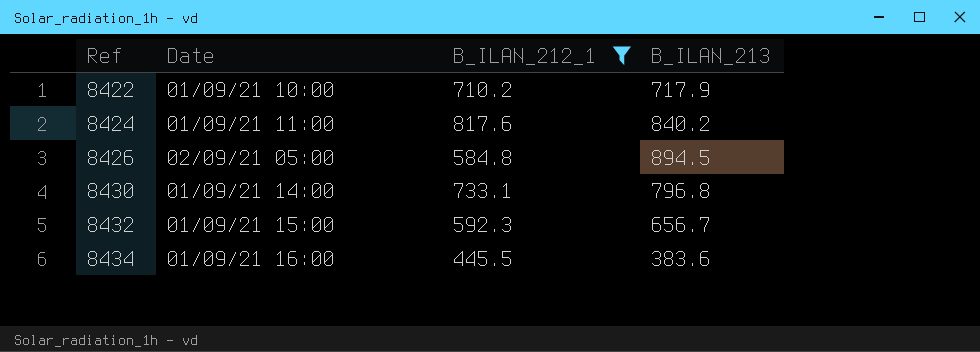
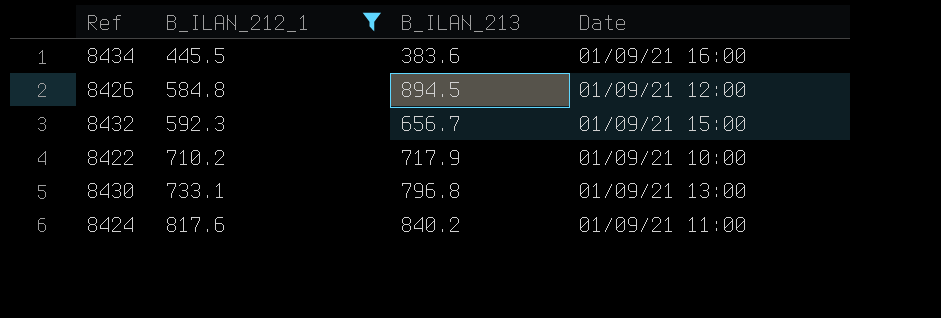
row order: Ref ascending -> B_ILAN_212_1 ascending
column Date | position: 2 -> 4
8426 | Date: 02/09/21 05:00 -> 01/09/21 12:00
8430 | Date: 01/09/21 14:00 -> 01/09/21 13:00

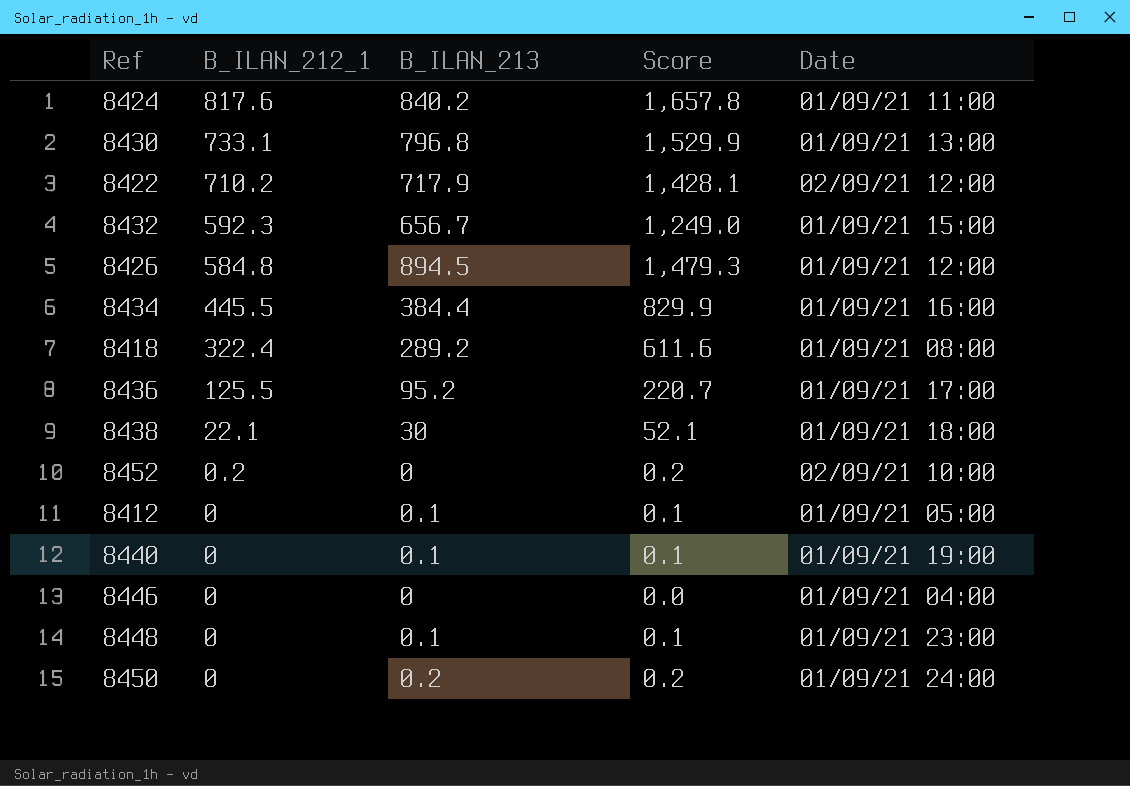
filter: B_ILAN_212_1 >= 445.5 -> none
row order: B_ILAN_212_1 ascending -> B_ILAN_212_1 descending
column Score | formula: none -> [B_ILAN_212_1] + [B_ILAN_213]
8422 | Date: 01/09/21 10:00 -> 02/09/21 12:00
8434 | B_ILAN_213: 383.6 -> 384.4

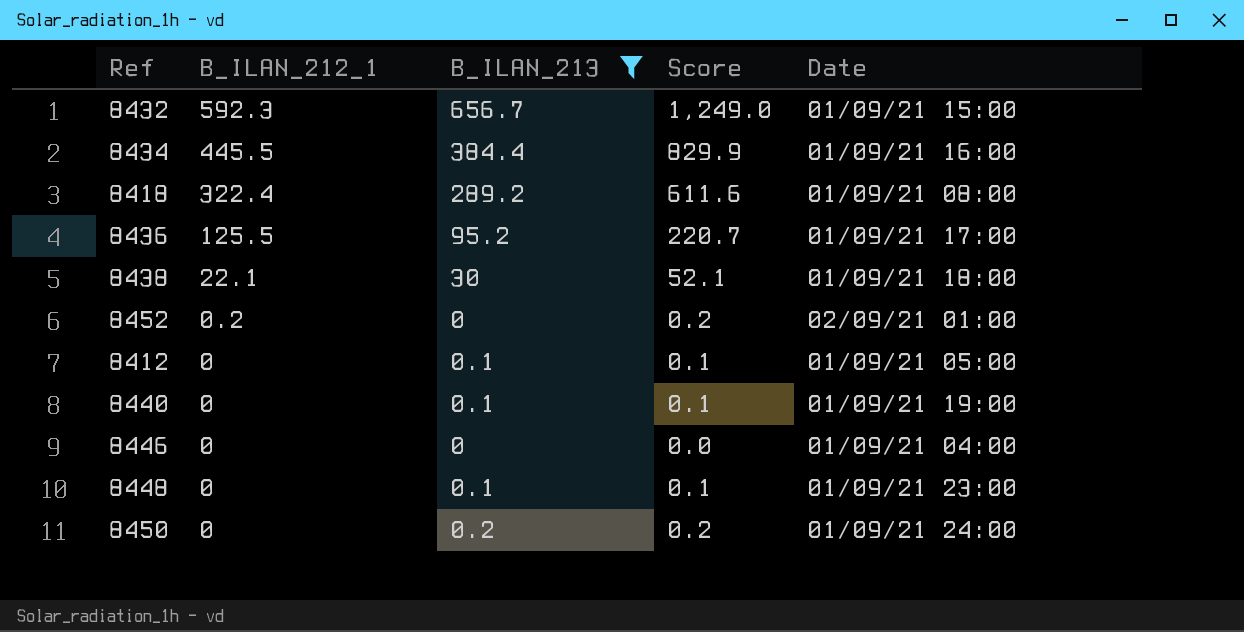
filter: none -> B_ILAN_213 <= 656.7
8452 | Date: 02/09/21 10:00 -> 02/09/21 01:00

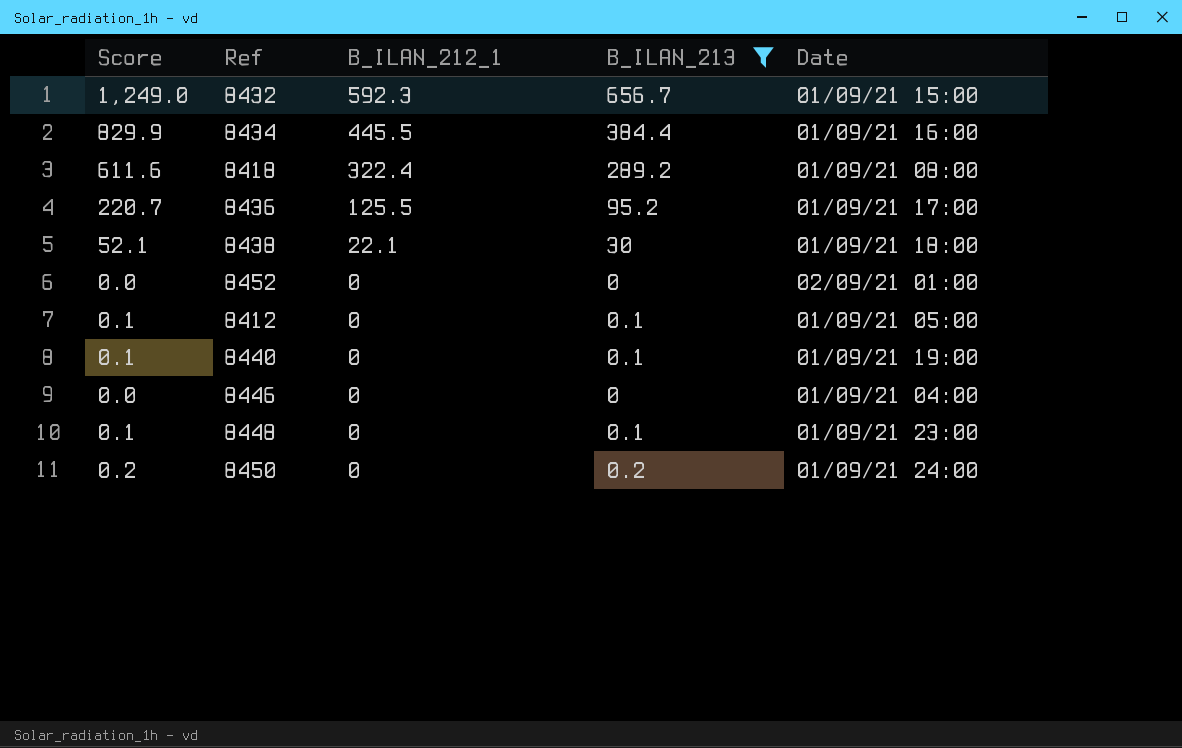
column Score | position: 4 -> 1
8452 | Score: 0.2 -> 0.0
8452 | B_ILAN_212_1: 0.2 -> 0

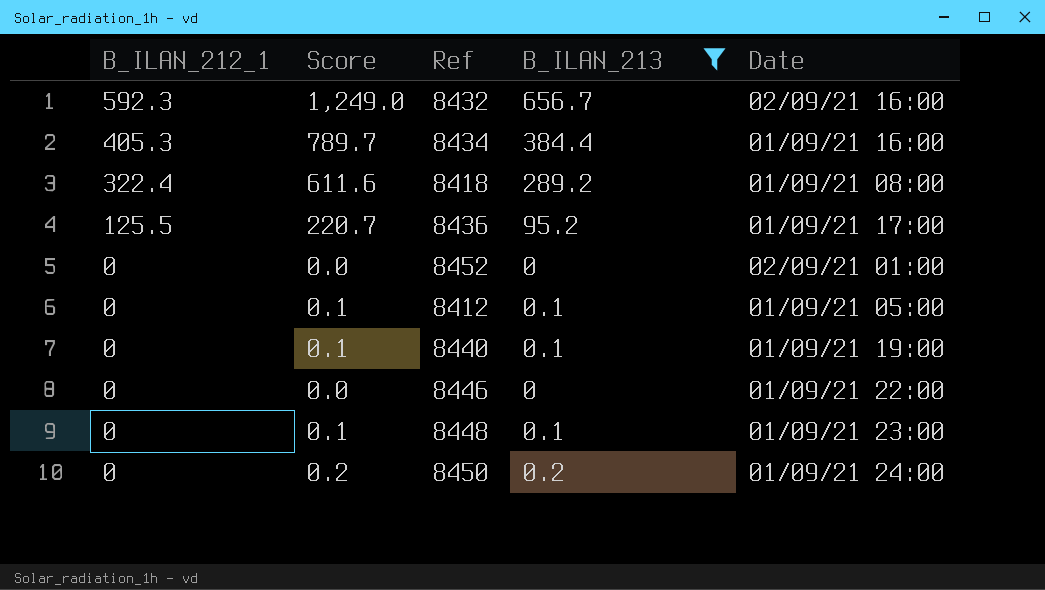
column B_ILAN_212_1 | position: 3 -> 1
row 8438: 52.1 | 22.1 | 30 | 01/09/21 18:00 -> none
8432 | Date: 01/09/21 15:00 -> 02/09/21 16:00
8434 | B_ILAN_212_1: 445.5 -> 405.3
8434 | Score: 829.9 -> 789.7
8446 | Date: 01/09/21 04:00 -> 01/09/21 22:00

